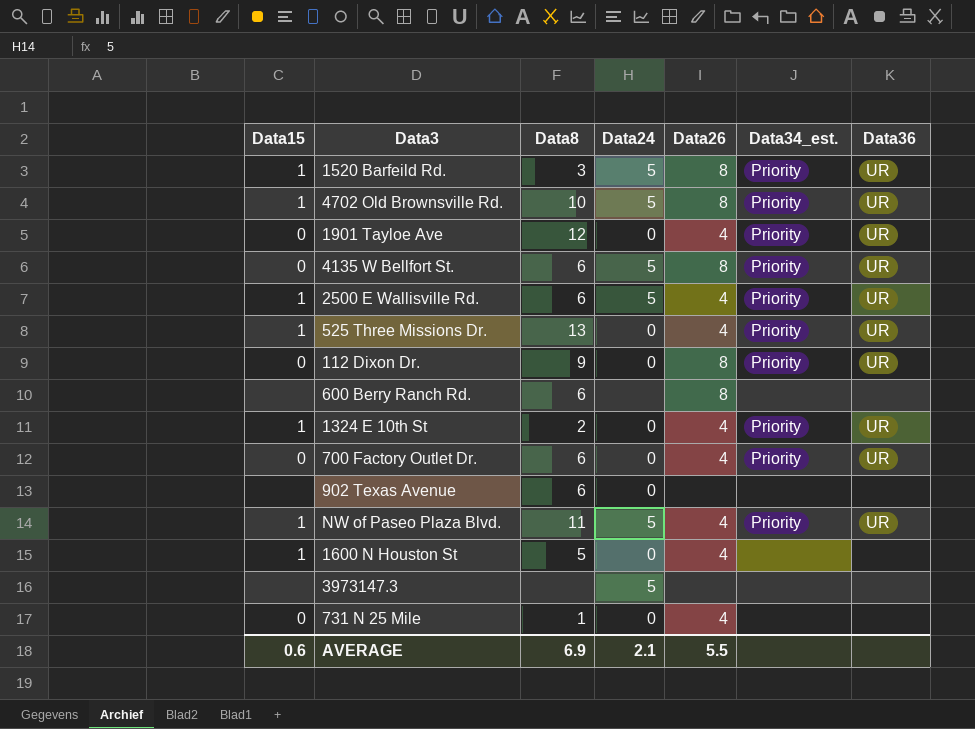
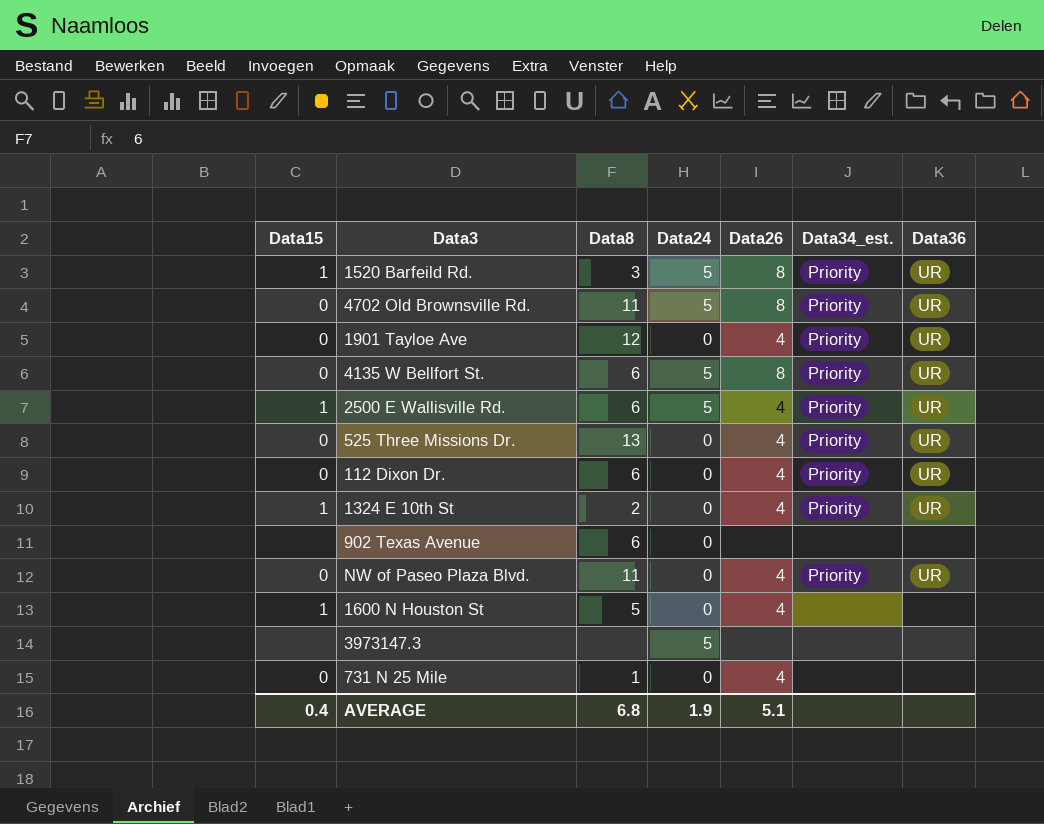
row 600 Berry Ranch Rd.: none | 6 | none | 8 | none | none -> none
row 700 Factory Outlet Dr.: 0 | 6 | 0 | 4 | Priority | UR -> none
4702 Old Brownsville Rd. | Data15: 1 -> 0
4702 Old Brownsville Rd. | Data8: 10 -> 11
525 Three Missions Dr. | Data15: 1 -> 0
112 Dixon Dr. | Data8: 9 -> 6
112 Dixon Dr. | Data26: 8 -> 4
NW of Paseo Plaza Blvd. | Data15: 1 -> 0
NW of Paseo Plaza Blvd. | Data24: 5 -> 0
AVERAGE | Data15: 0.6 -> 0.4
AVERAGE | Data8: 6.9 -> 6.8
AVERAGE | Data24: 2.1 -> 1.9
AVERAGE | Data26: 5.5 -> 5.1

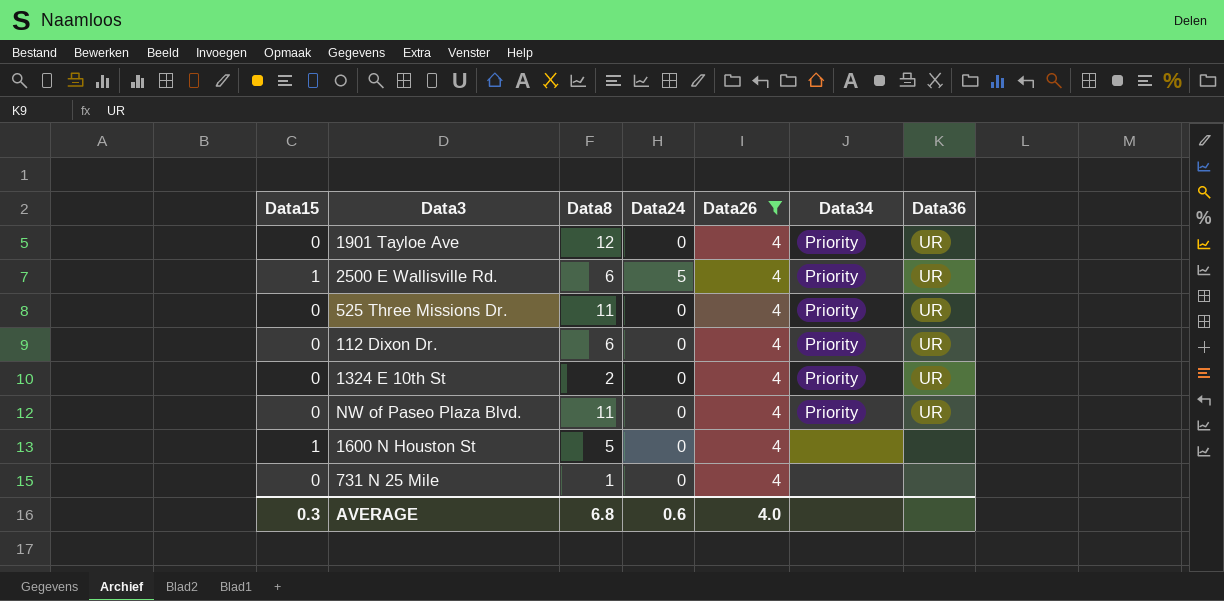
filter: none -> Data26 = 4
column name: Data34_est. -> Data34
525 Three Missions Dr. | Data8: 13 -> 11
1324 E 10th St | Data15: 1 -> 0
AVERAGE | Data15: 0.4 -> 0.3
AVERAGE | Data24: 1.9 -> 0.6
AVERAGE | Data26: 5.1 -> 4.0

